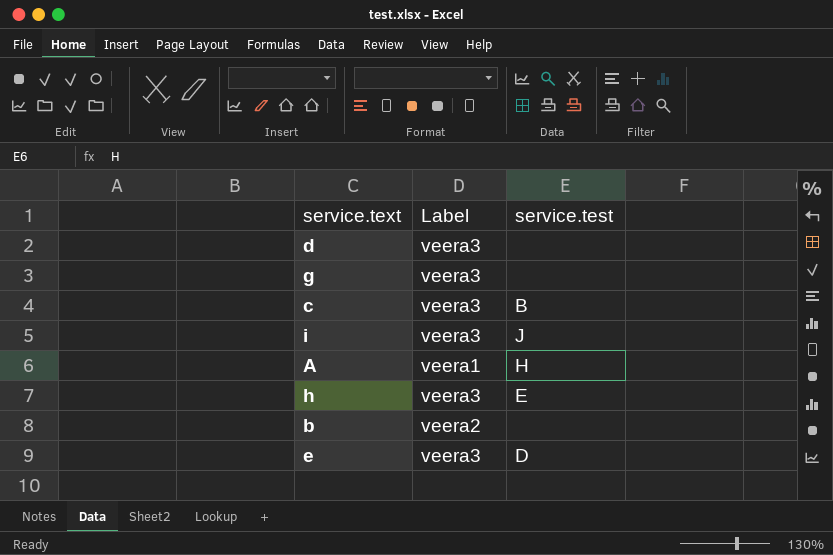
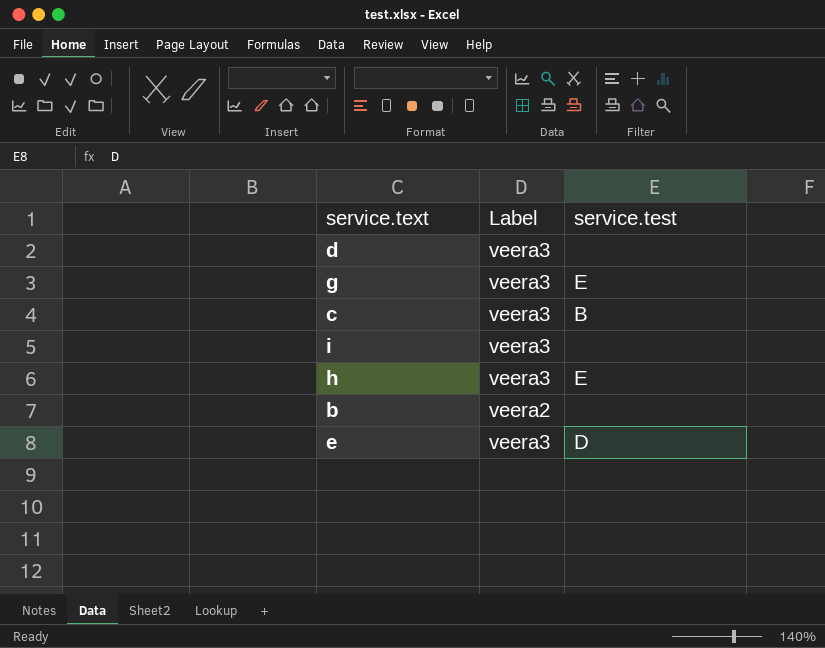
row A: veera1 | H -> none
g | service.test: none -> E
i | service.test: J -> none

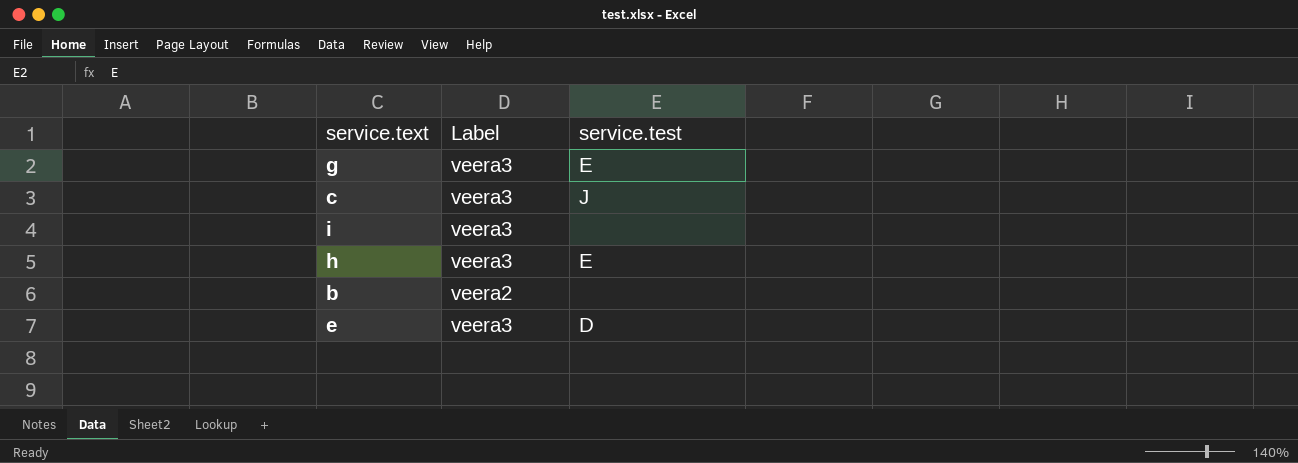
row d: veera3 | none -> none
c | service.test: B -> J

